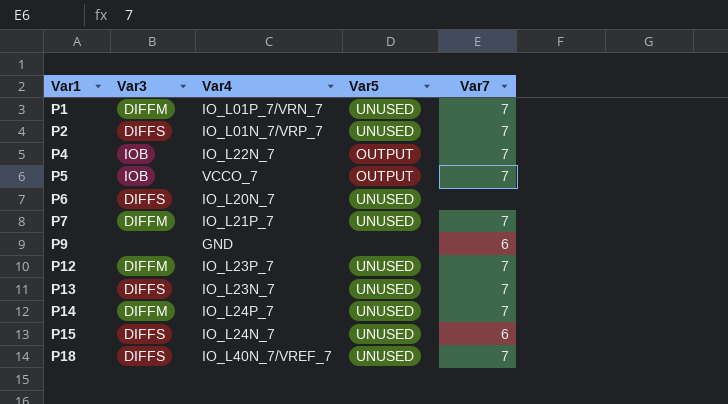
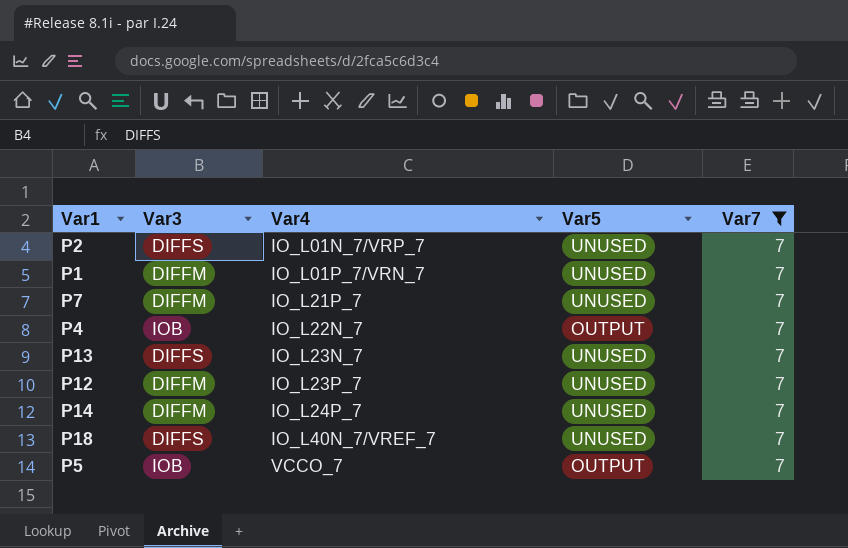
filter: none -> Var7 = 7
row order: Var1 ascending -> Var4 ascending

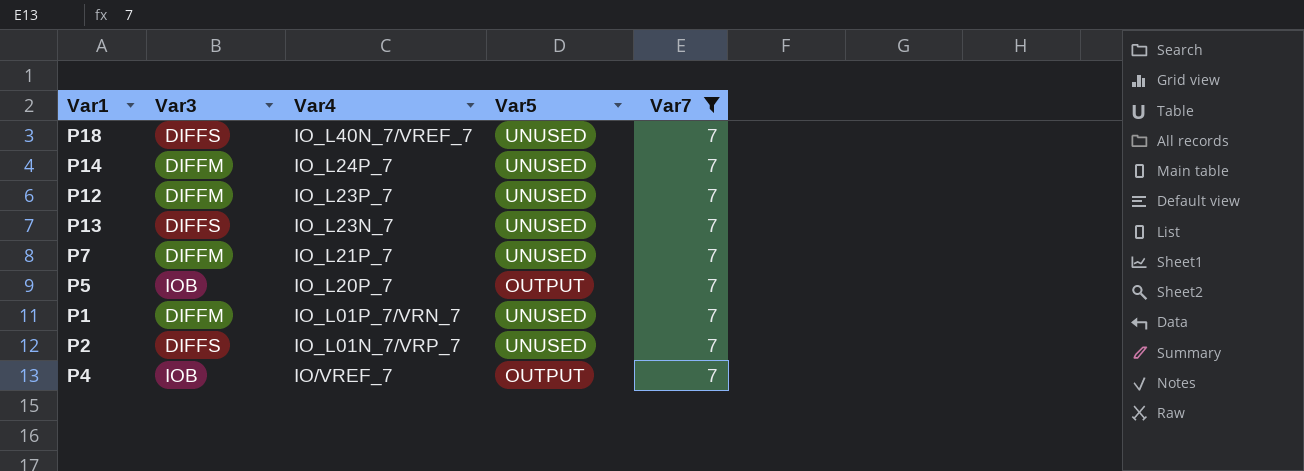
row order: Var4 ascending -> Var4 descending
P5 | Var4: VCCO_7 -> IO_L20P_7
P4 | Var4: IO_L22N_7 -> IO/VREF_7

